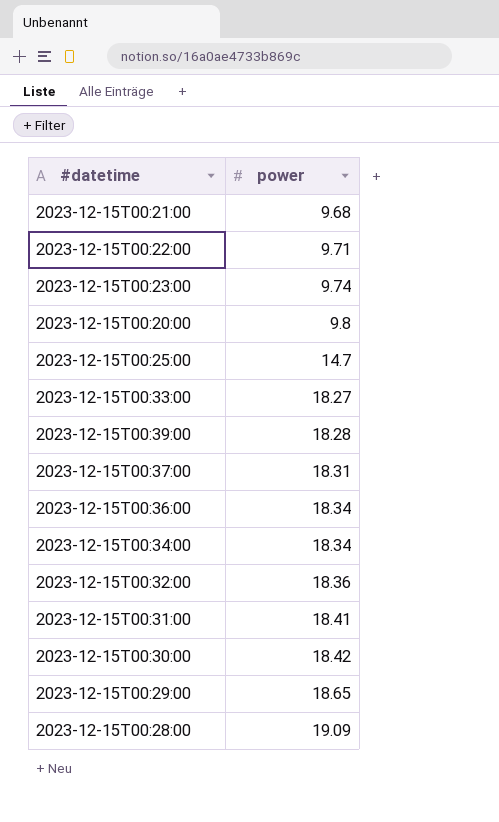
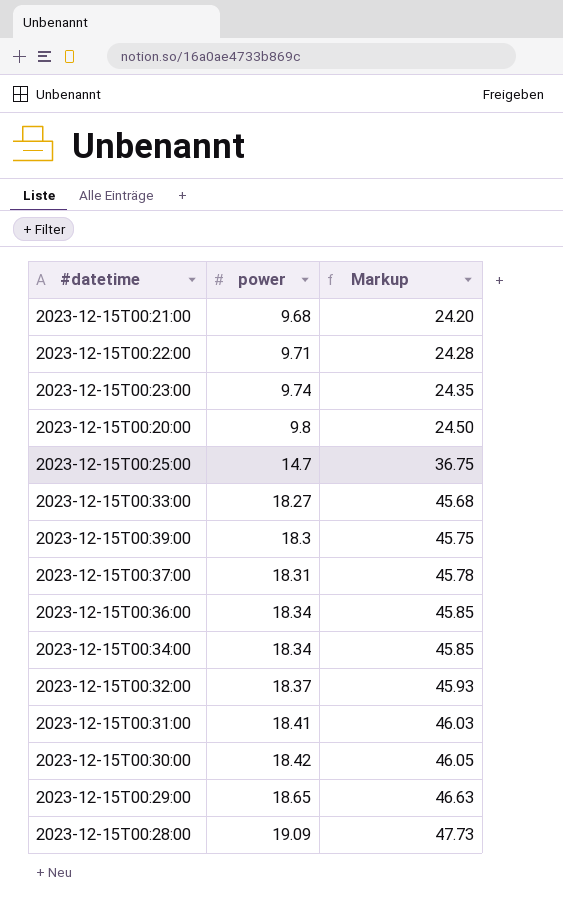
column Markup | formula: none -> [power] * 2.5
2023-12-15T00:39:00 | power: 18.28 -> 18.3
2023-12-15T00:32:00 | power: 18.36 -> 18.37

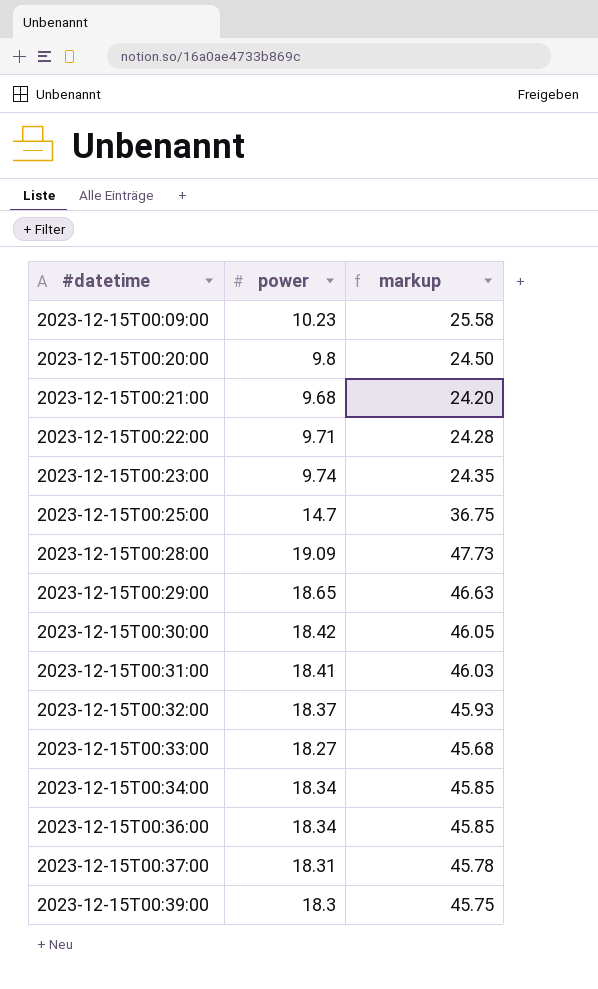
row order: power ascending -> #datetime ascending
column name: Markup -> markup
row 2023-12-15T00:09:00: none -> 10.23 | 25.58

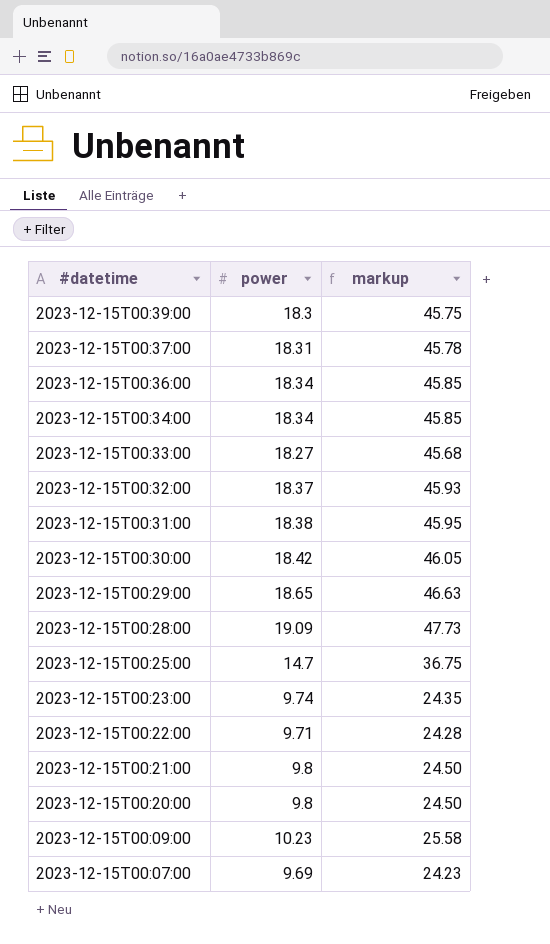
row order: #datetime ascending -> #datetime descending
2023-12-15T00:31:00 | power: 18.41 -> 18.38
2023-12-15T00:31:00 | markup: 46.03 -> 45.95
2023-12-15T00:21:00 | power: 9.68 -> 9.8
2023-12-15T00:21:00 | markup: 24.20 -> 24.50
row 2023-12-15T00:07:00: none -> 9.69 | 24.23

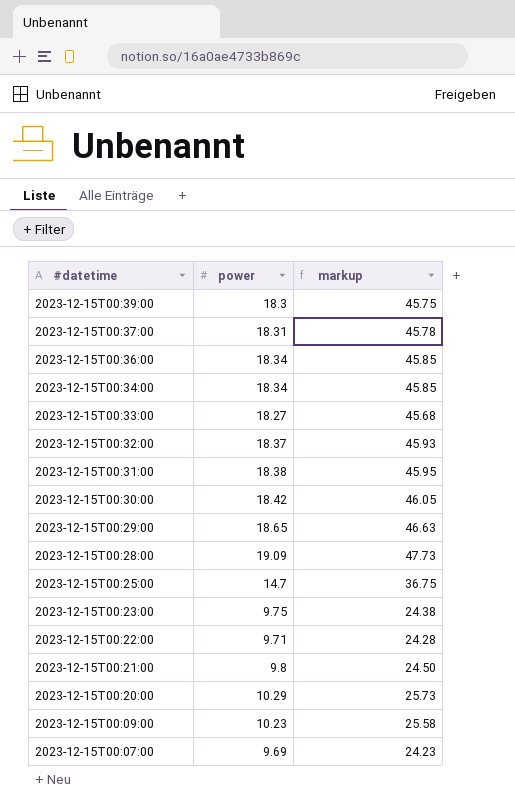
2023-12-15T00:23:00 | power: 9.74 -> 9.75
2023-12-15T00:23:00 | markup: 24.35 -> 24.38
2023-12-15T00:20:00 | power: 9.8 -> 10.29
2023-12-15T00:20:00 | markup: 24.50 -> 25.73

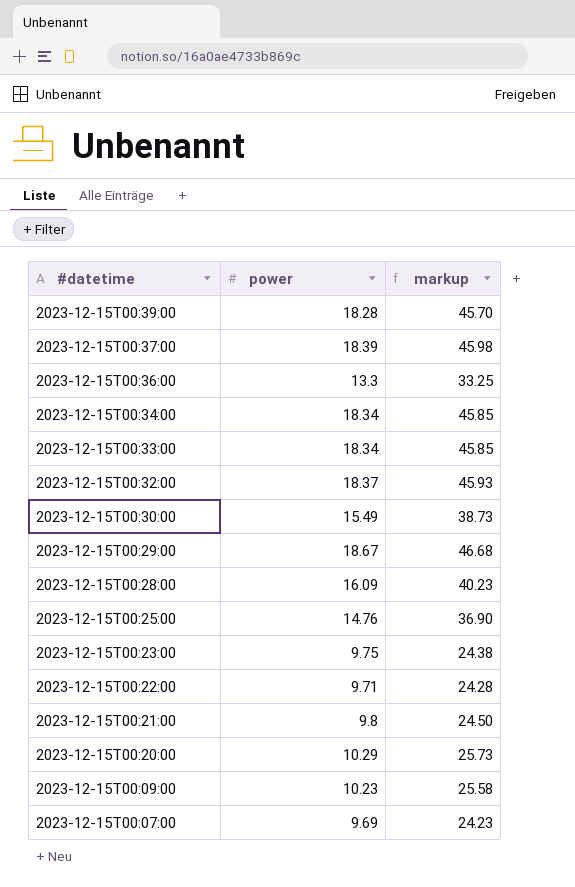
row 2023-12-15T00:31:00: 18.38 | 45.95 -> none
2023-12-15T00:39:00 | power: 18.3 -> 18.28
2023-12-15T00:39:00 | markup: 45.75 -> 45.70
2023-12-15T00:37:00 | power: 18.31 -> 18.39
2023-12-15T00:37:00 | markup: 45.78 -> 45.98
2023-12-15T00:36:00 | power: 18.34 -> 13.3
2023-12-15T00:36:00 | markup: 45.85 -> 33.25
2023-12-15T00:33:00 | power: 18.27 -> 18.34
2023-12-15T00:33:00 | markup: 45.68 -> 45.85
2023-12-15T00:30:00 | power: 18.42 -> 15.49
2023-12-15T00:30:00 | markup: 46.05 -> 38.73
2023-12-15T00:29:00 | power: 18.65 -> 18.67
2023-12-15T00:29:00 | markup: 46.63 -> 46.68
2023-12-15T00:28:00 | power: 19.09 -> 16.09
2023-12-15T00:28:00 | markup: 47.73 -> 40.23
2023-12-15T00:25:00 | power: 14.7 -> 14.76
2023-12-15T00:25:00 | markup: 36.75 -> 36.90

